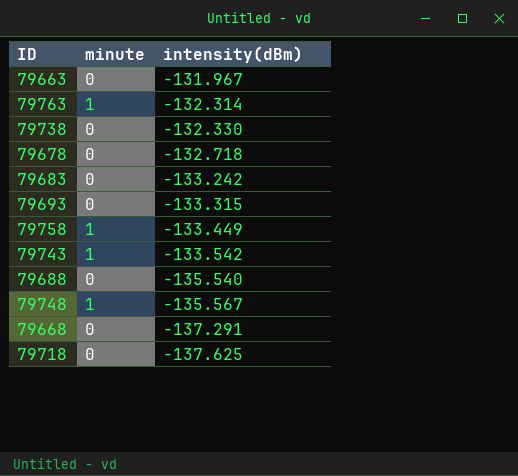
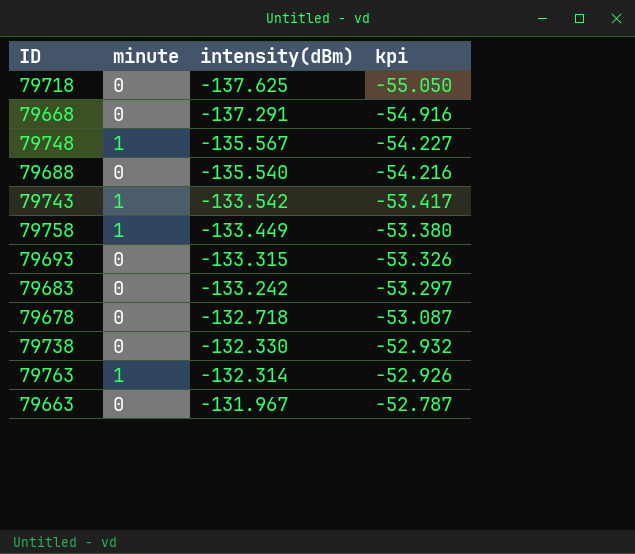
row order: intensity(dBm) descending -> intensity(dBm) ascending
column kpi | formula: none -> [intensity(dBm)] * 0.4

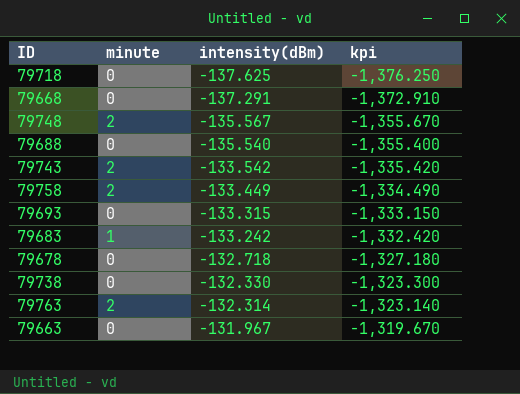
column kpi | formula: [intensity(dBm)] * 0.4 -> [intensity(dBm)] * 10
79748 | minute: 1 -> 2
79743 | minute: 1 -> 2
79758 | minute: 1 -> 2
79683 | minute: 0 -> 1
79763 | minute: 1 -> 2

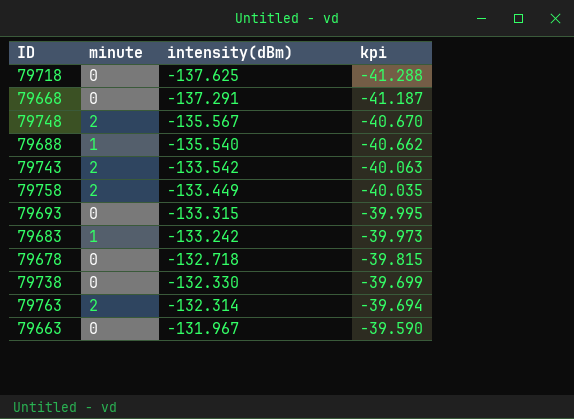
column kpi | formula: [intensity(dBm)] * 10 -> [intensity(dBm)] * 0.3
79688 | minute: 0 -> 1

